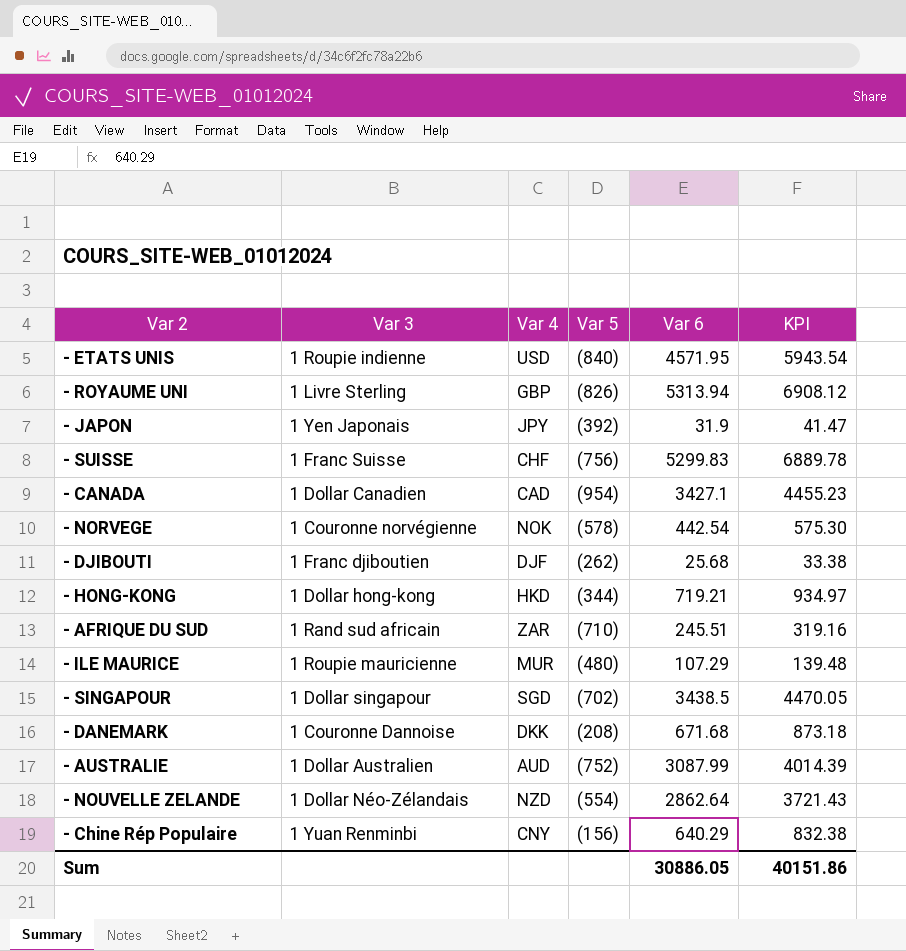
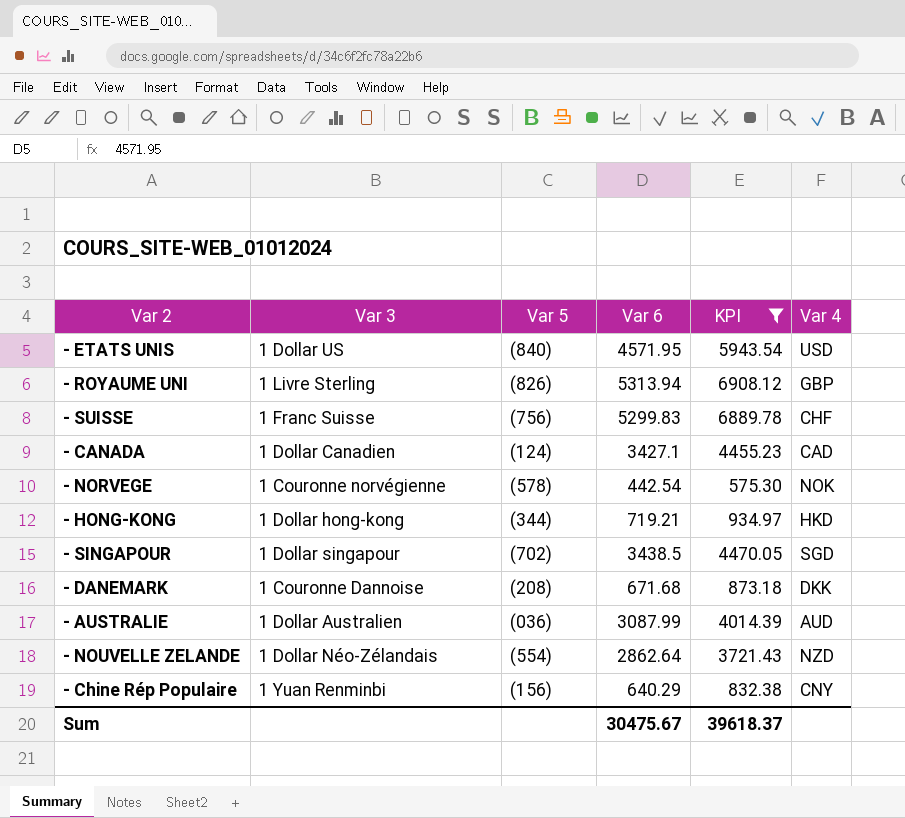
filter: none -> KPI >= 575.30
column Var 4 | position: 3 -> 6
- ETATS UNIS | Var 3: 1 Roupie indienne -> 1 Dollar US
- CANADA | Var 5: (954) -> (124)
- AUSTRALIE | Var 5: (752) -> (036)
Sum | Var 6: 30886.05 -> 30475.67
Sum | KPI: 40151.86 -> 39618.37

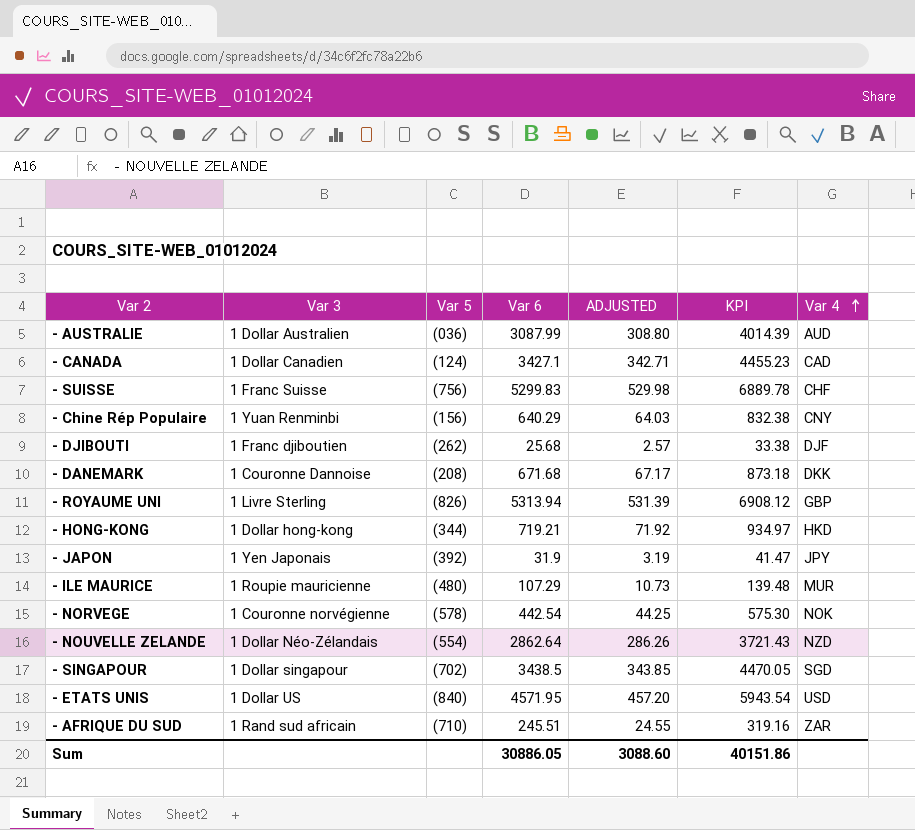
filter: KPI >= 575.30 -> none
row order: none -> Var 4 ascending
column ADJUSTED | formula: none -> [Var 6] * 0.1
Sum | Var 6: 30475.67 -> 30886.05
Sum | KPI: 39618.37 -> 40151.86

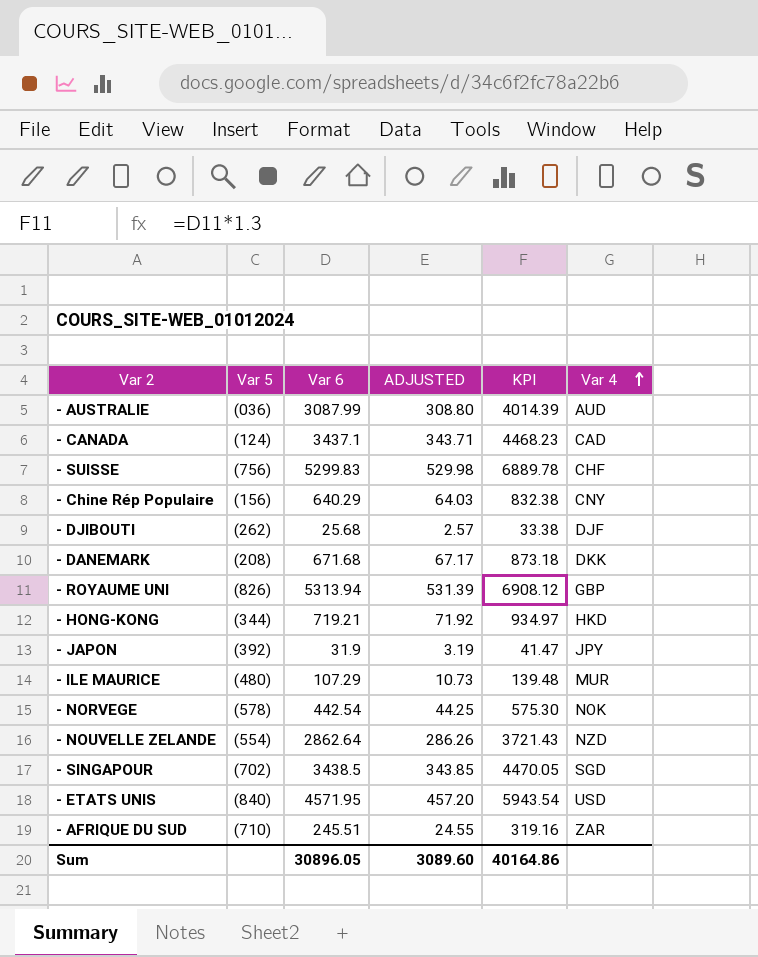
column Var 3 | position: 2 -> none
- CANADA | Var 6: 3427.1 -> 3437.1
- CANADA | ADJUSTED: 342.71 -> 343.71
- CANADA | KPI: 4455.23 -> 4468.23
Sum | Var 6: 30886.05 -> 30896.05
Sum | ADJUSTED: 3088.60 -> 3089.60
Sum | KPI: 40151.86 -> 40164.86

